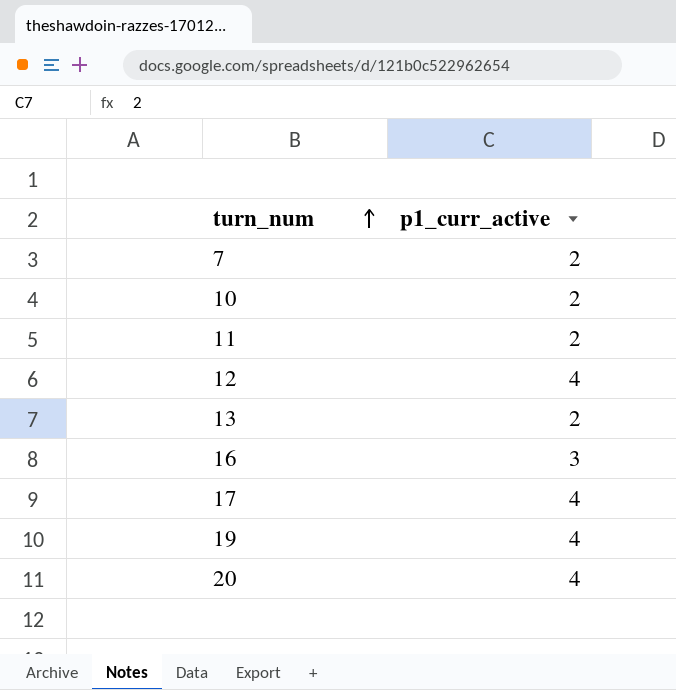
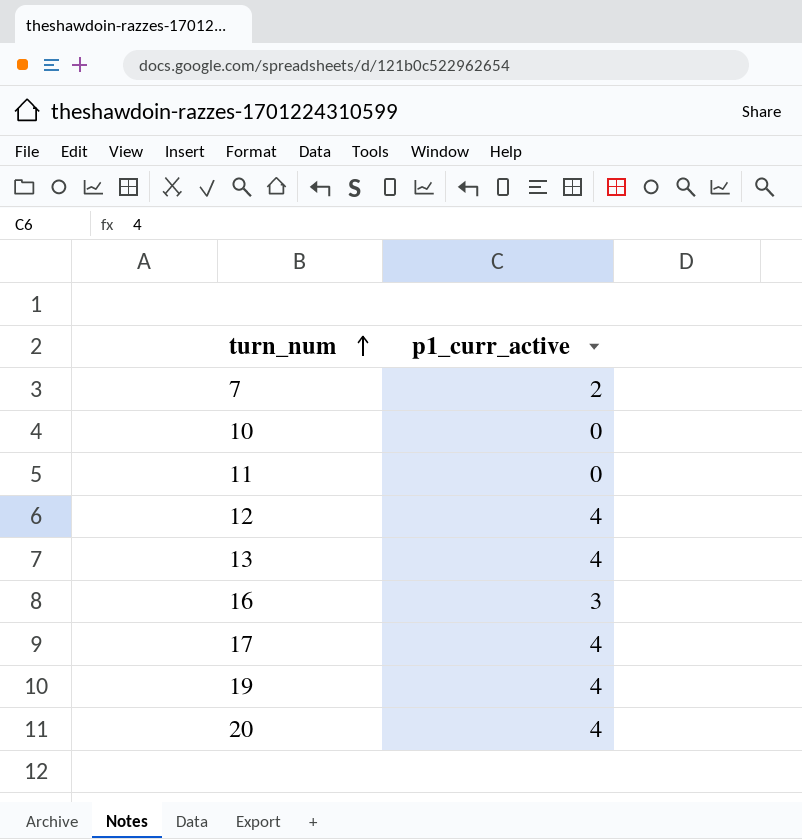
10 | p1_curr_active: 2 -> 0
11 | p1_curr_active: 2 -> 0
13 | p1_curr_active: 2 -> 4

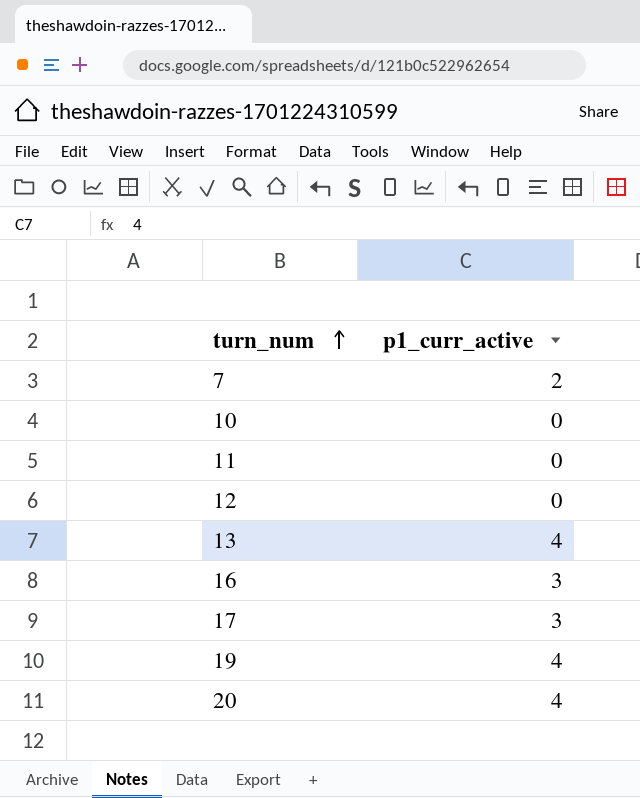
12 | p1_curr_active: 4 -> 0
17 | p1_curr_active: 4 -> 3

